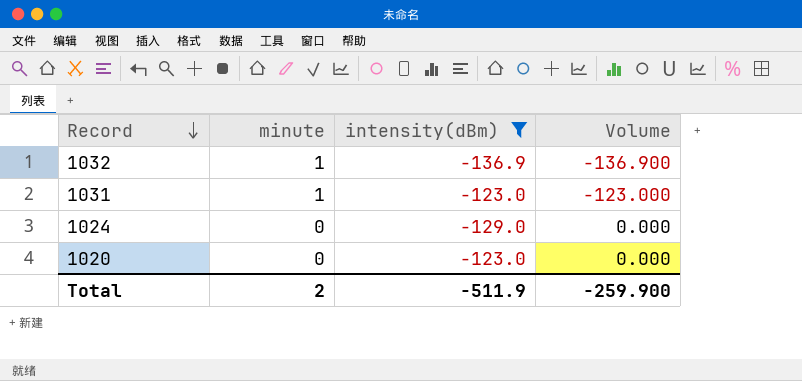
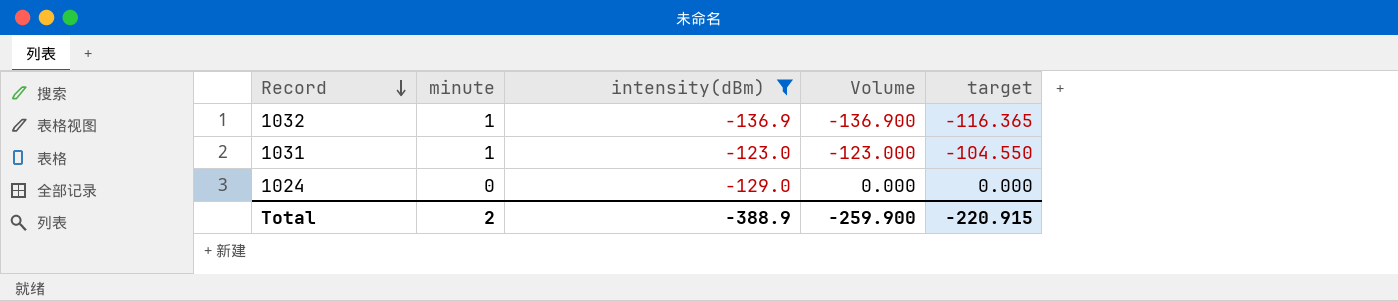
column target | formula: none -> [Volume] * 0.85
row 1020: 0 | -123.0 | 0.000 -> none
Total | intensity(dBm): -511.9 -> -388.9

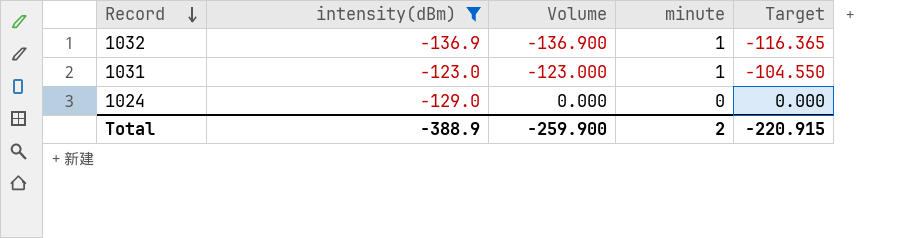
column minute | position: 2 -> 4
column name: target -> Target

